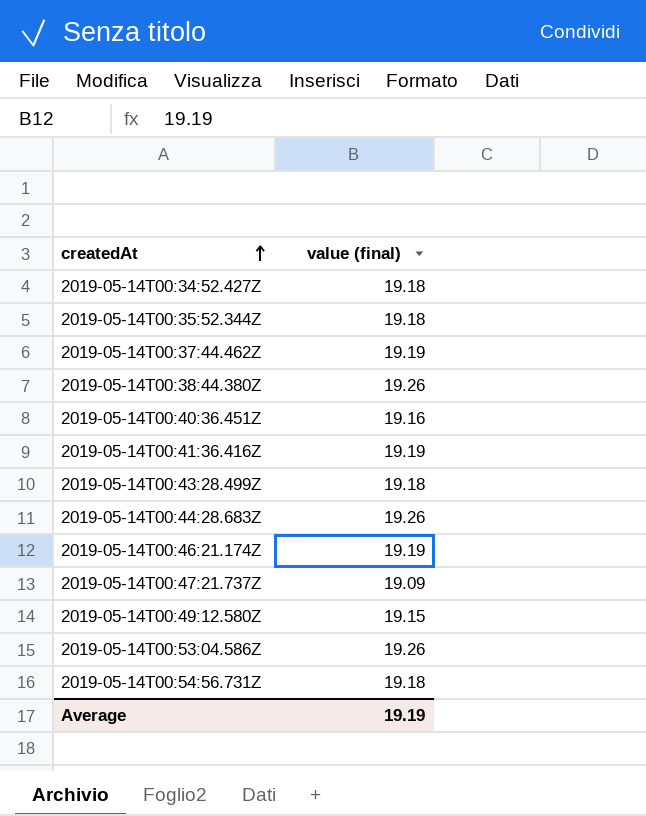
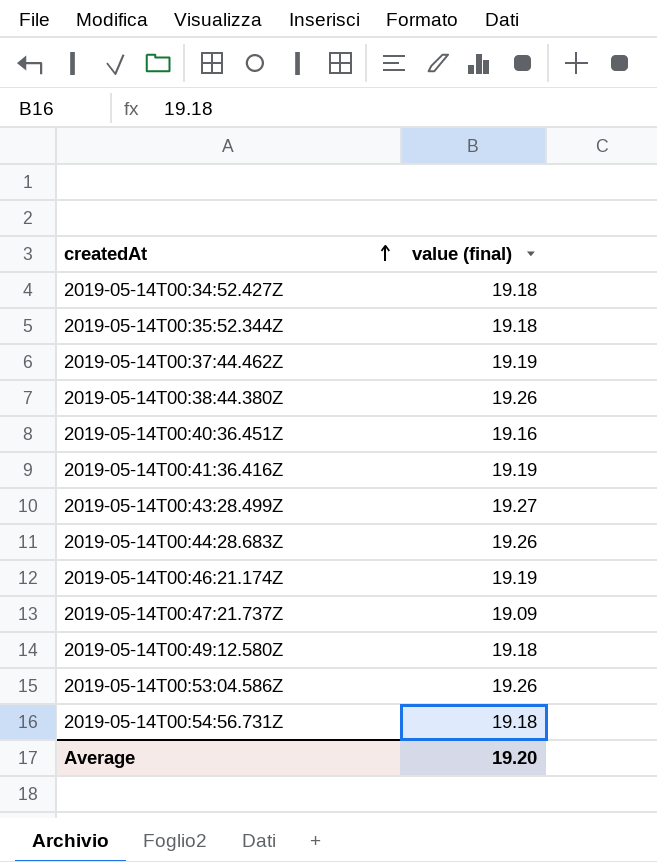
2019-05-14T00:43:28.499Z | value (final): 19.18 -> 19.27
2019-05-14T00:49:12.580Z | value (final): 19.15 -> 19.18
Average | value (final): 19.19 -> 19.20

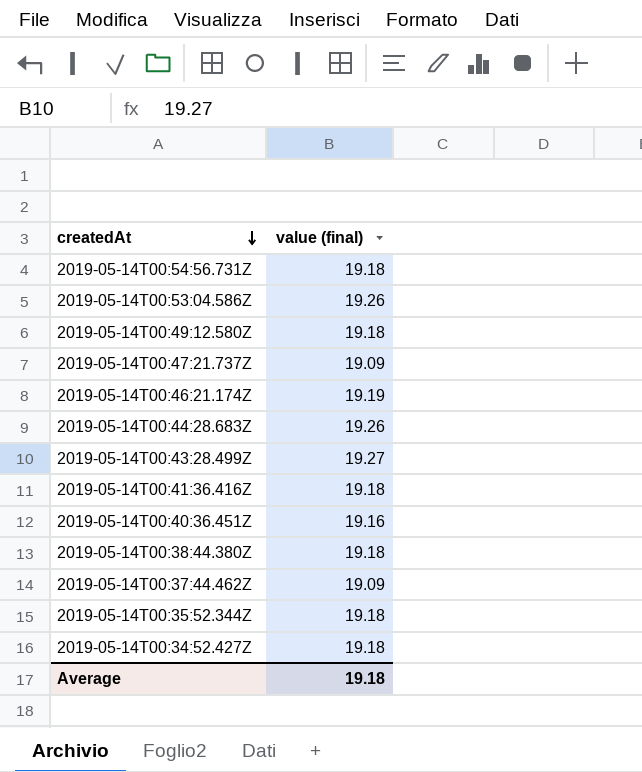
row order: createdAt ascending -> createdAt descending
2019-05-14T00:41:36.416Z | value (final): 19.19 -> 19.18
2019-05-14T00:38:44.380Z | value (final): 19.26 -> 19.18
2019-05-14T00:37:44.462Z | value (final): 19.19 -> 19.09
Average | value (final): 19.20 -> 19.18

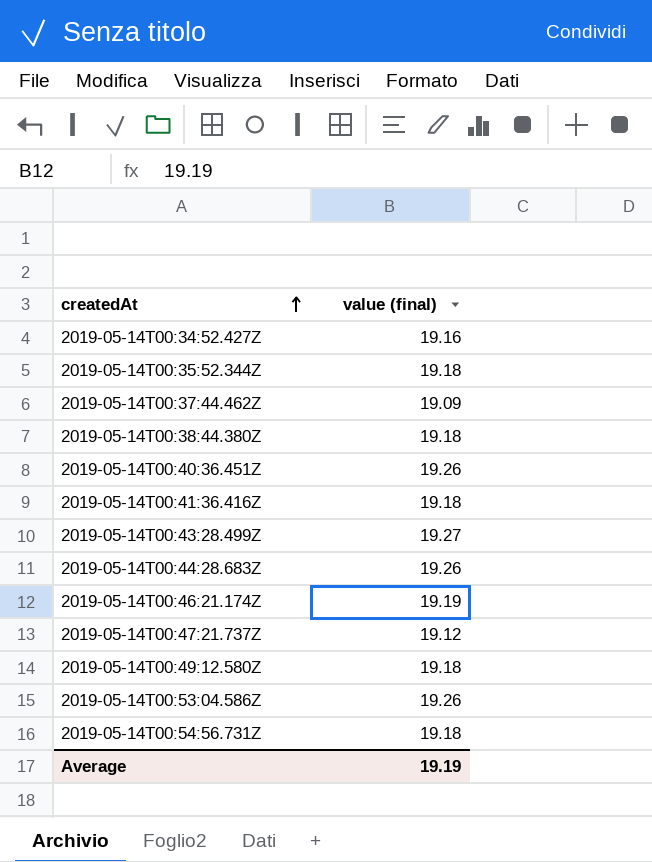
row order: createdAt descending -> createdAt ascending
2019-05-14T00:34:52.427Z | value (final): 19.18 -> 19.16
2019-05-14T00:40:36.451Z | value (final): 19.16 -> 19.26
2019-05-14T00:47:21.737Z | value (final): 19.09 -> 19.12
Average | value (final): 19.18 -> 19.19

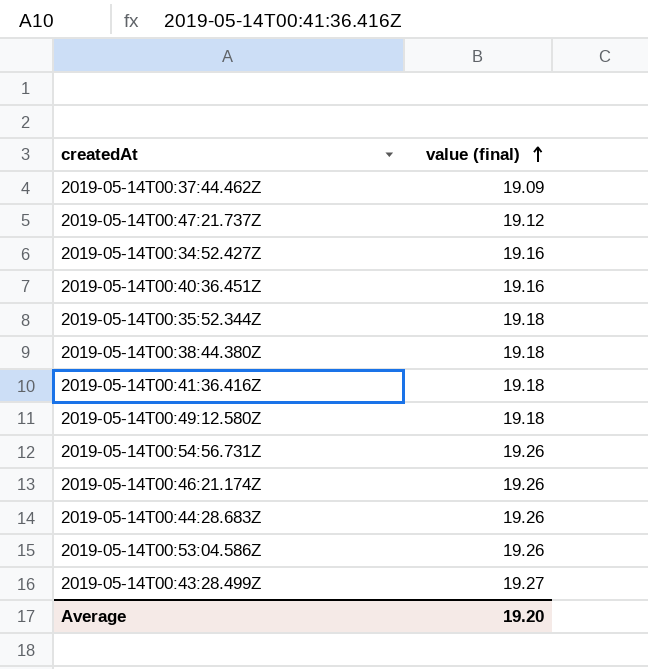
row order: createdAt ascending -> value (final) ascending
2019-05-14T00:40:36.451Z | value (final): 19.26 -> 19.16
2019-05-14T00:54:56.731Z | value (final): 19.18 -> 19.26
2019-05-14T00:46:21.174Z | value (final): 19.19 -> 19.26
Average | value (final): 19.19 -> 19.20

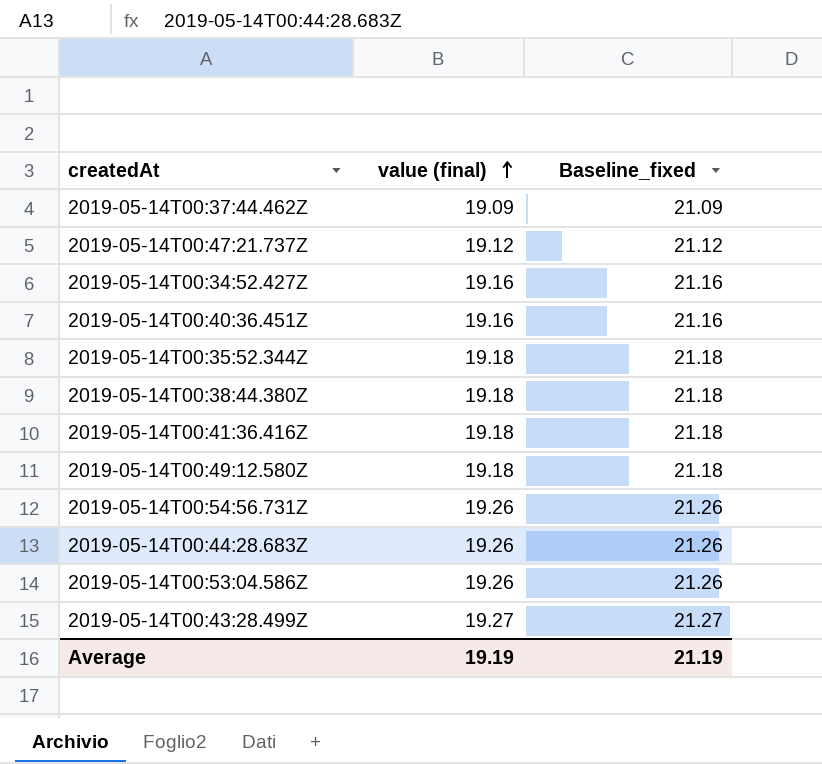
column Baseline_fixed | formula: none -> [value (final)] + 2
row 2019-05-14T00:46:21.174Z: 19.26 -> none
Average | value (final): 19.20 -> 19.19

